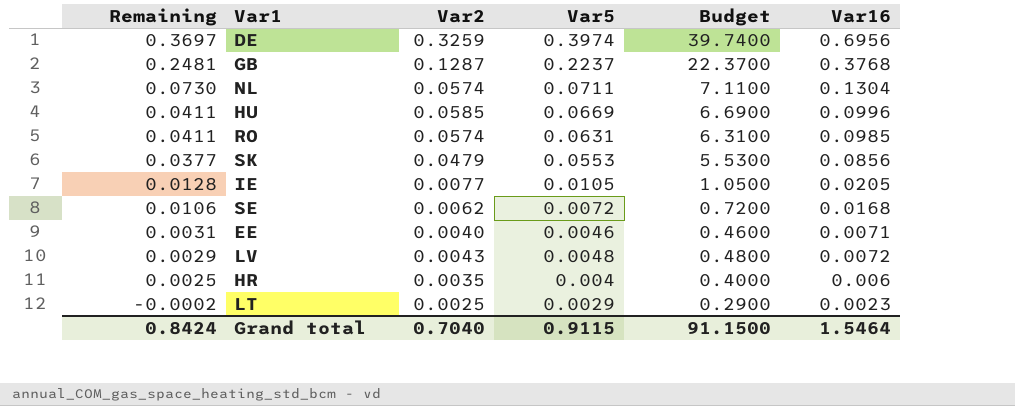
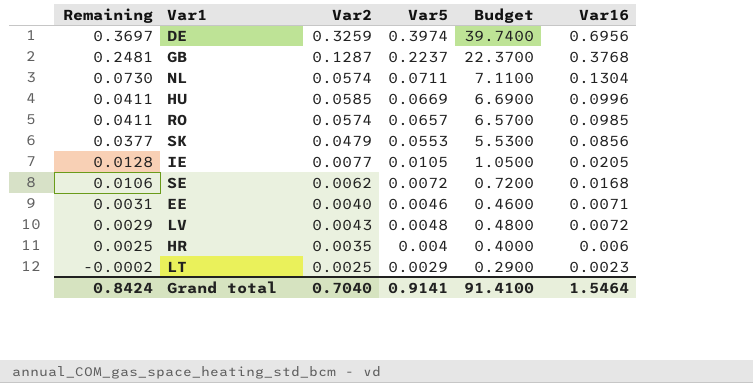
RO | Var5: 0.0631 -> 0.0657
RO | Budget: 6.3100 -> 6.5700
Grand total | Var5: 0.9115 -> 0.9141
Grand total | Budget: 91.1500 -> 91.4100

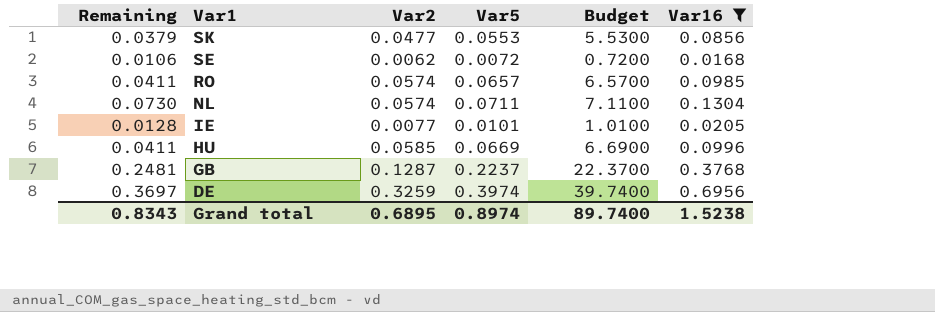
filter: none -> Var16 >= 0.0168
row order: Remaining descending -> Var1 descending
SK | Remaining: 0.0377 -> 0.0379
SK | Var2: 0.0479 -> 0.0477
IE | Var5: 0.0105 -> 0.0101
IE | Budget: 1.0500 -> 1.0100
Grand total | Remaining: 0.8424 -> 0.8343
Grand total | Var2: 0.7040 -> 0.6895
Grand total | Var5: 0.9141 -> 0.8974
Grand total | Budget: 91.4100 -> 89.7400
Grand total | Var16: 1.5464 -> 1.5238

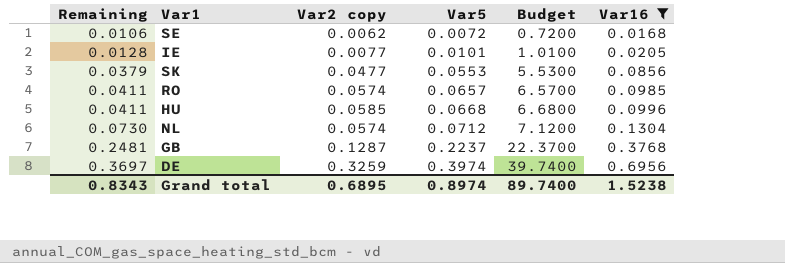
row order: Var1 descending -> Remaining ascending
column name: Var2 -> Var2 copy
HU | Var5: 0.0669 -> 0.0668
HU | Budget: 6.6900 -> 6.6800
NL | Var5: 0.0711 -> 0.0712
NL | Budget: 7.1100 -> 7.1200

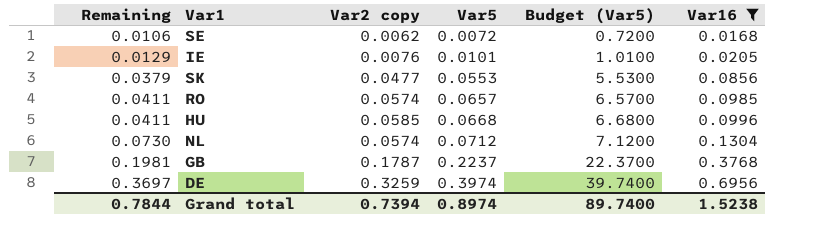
column name: Budget -> Budget (Var5)
IE | Remaining: 0.0128 -> 0.0129
IE | Var2 copy: 0.0077 -> 0.0076
GB | Remaining: 0.2481 -> 0.1981
GB | Var2 copy: 0.1287 -> 0.1787
Grand total | Remaining: 0.8343 -> 0.7844
Grand total | Var2 copy: 0.6895 -> 0.7394

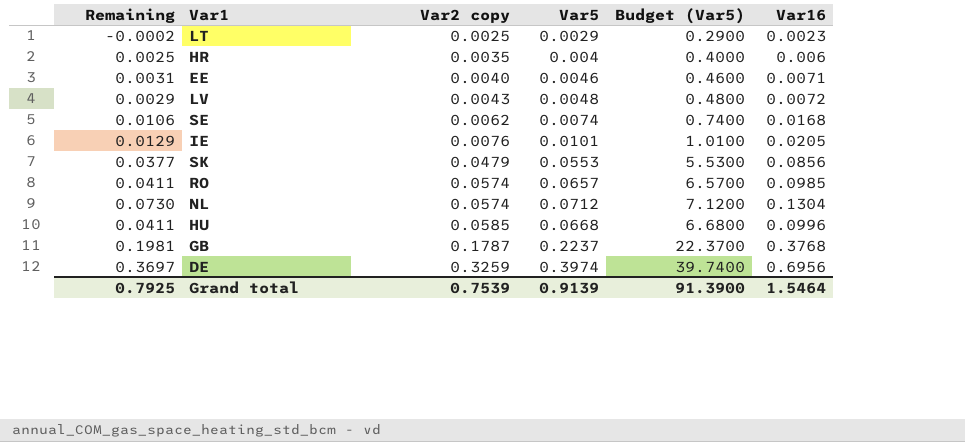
filter: Var16 >= 0.0168 -> none
row order: Remaining ascending -> Var2 copy ascending
SE | Var5: 0.0072 -> 0.0074
SE | Budget (Var5): 0.7200 -> 0.7400
SK | Remaining: 0.0379 -> 0.0377
SK | Var2 copy: 0.0477 -> 0.0479
Grand total | Remaining: 0.7844 -> 0.7925
Grand total | Var2 copy: 0.7394 -> 0.7539
Grand total | Var5: 0.8974 -> 0.9139
Grand total | Budget (Var5): 89.7400 -> 91.3900
Grand total | Var16: 1.5238 -> 1.5464

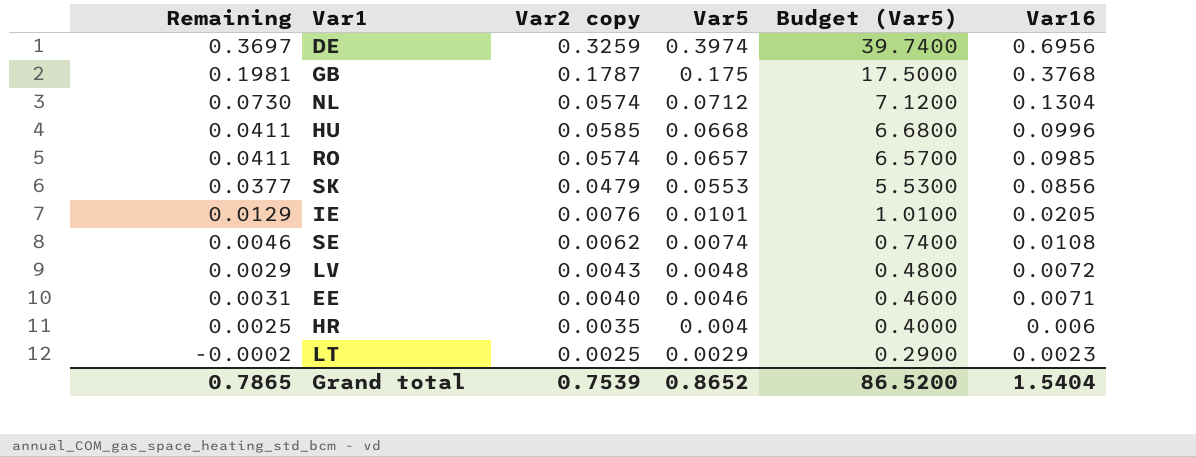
row order: Var2 copy ascending -> Var5 descending
GB | Var5: 0.2237 -> 0.175
GB | Budget (Var5): 22.3700 -> 17.5000
SE | Remaining: 0.0106 -> 0.0046
SE | Var16: 0.0168 -> 0.0108
Grand total | Remaining: 0.7925 -> 0.7865
Grand total | Var5: 0.9139 -> 0.8652
Grand total | Budget (Var5): 91.3900 -> 86.5200
Grand total | Var16: 1.5464 -> 1.5404

